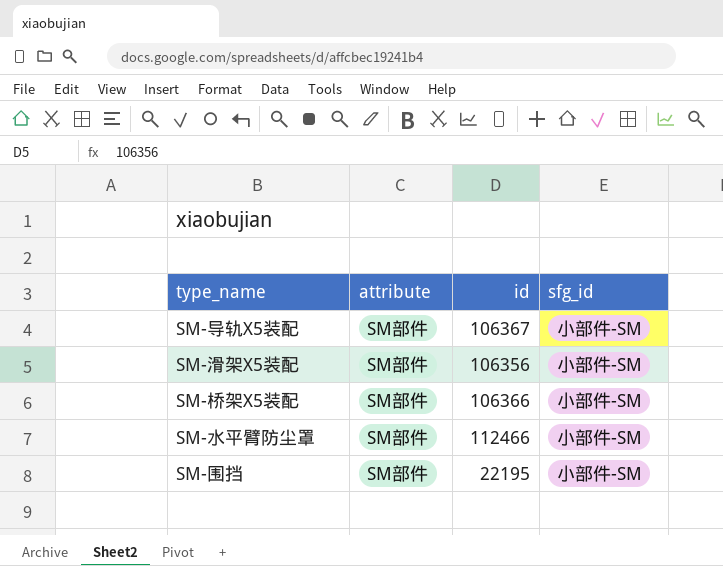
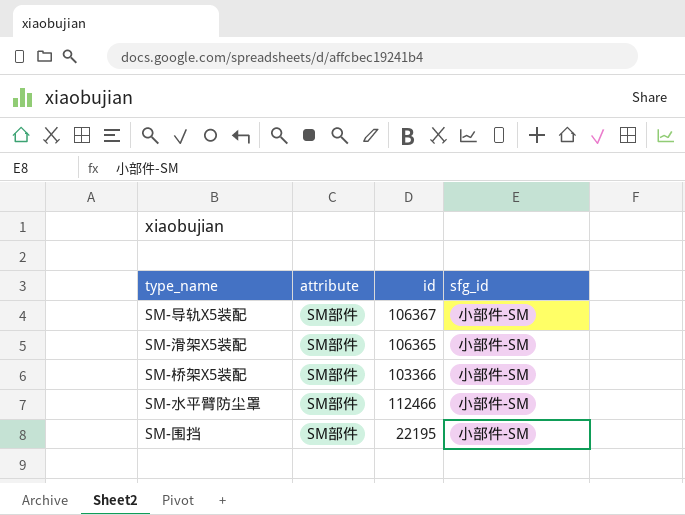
SM-滑架X5装配 | id: 106356 -> 106365
SM-桥架X5装配 | id: 106366 -> 103366

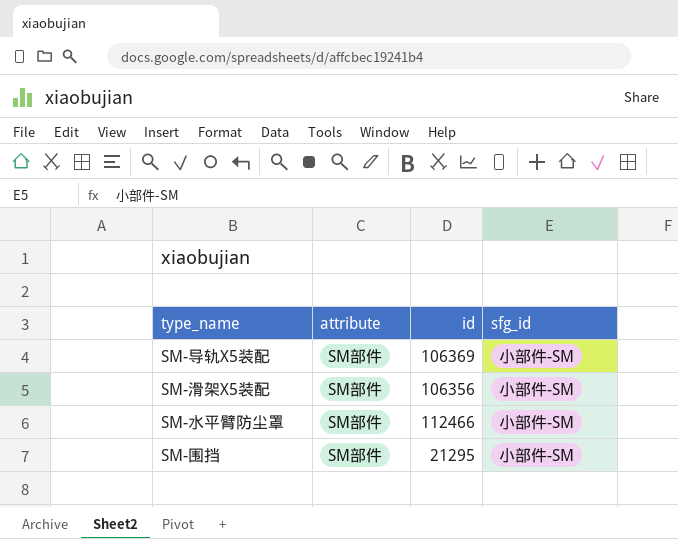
row SM-桥架X5装配: SM部件 | 103366 | 小部件-SM -> none
SM-导轨X5装配 | id: 106367 -> 106369
SM-滑架X5装配 | id: 106365 -> 106356
SM-围挡 | id: 22195 -> 21295

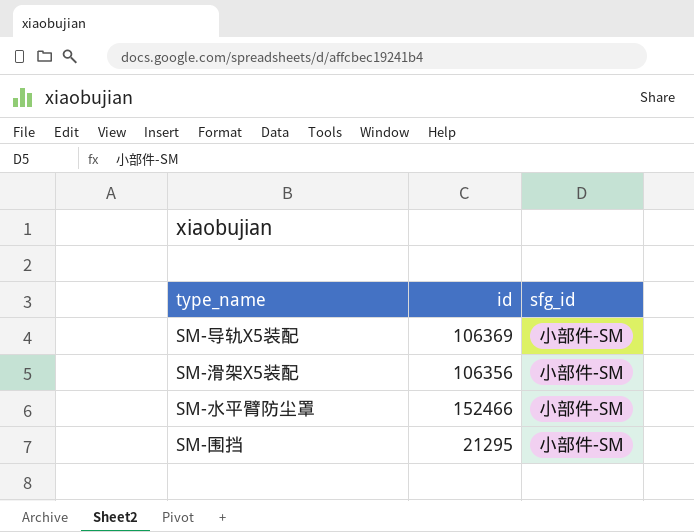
column attribute | position: 2 -> none
SM-水平臂防尘罩 | id: 112466 -> 152466

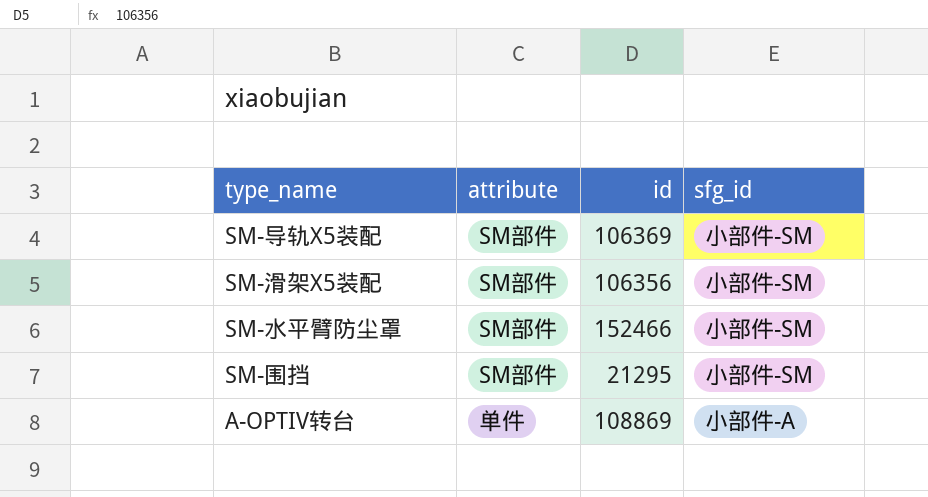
column attribute | position: none -> 2
row A-OPTIV转台: none -> 单件 | 108869 | 小部件-A

